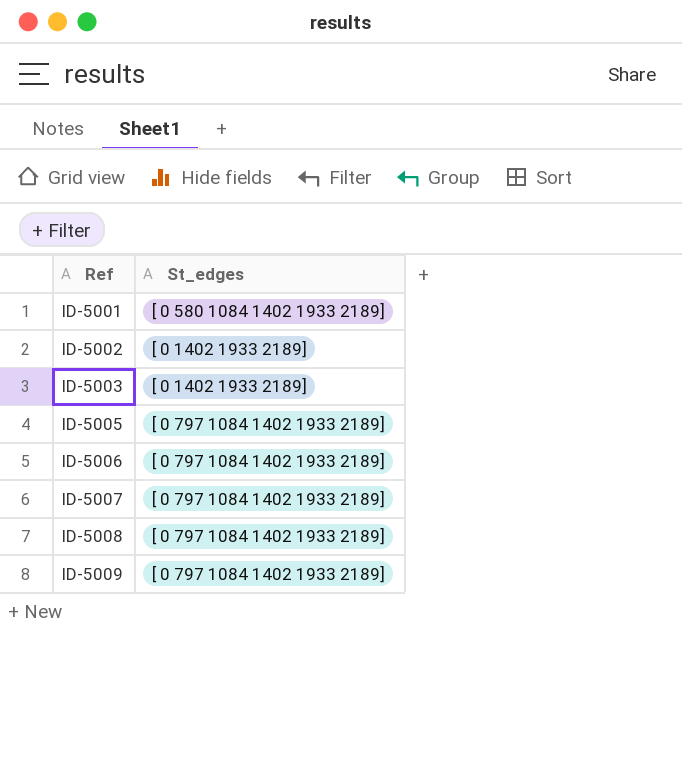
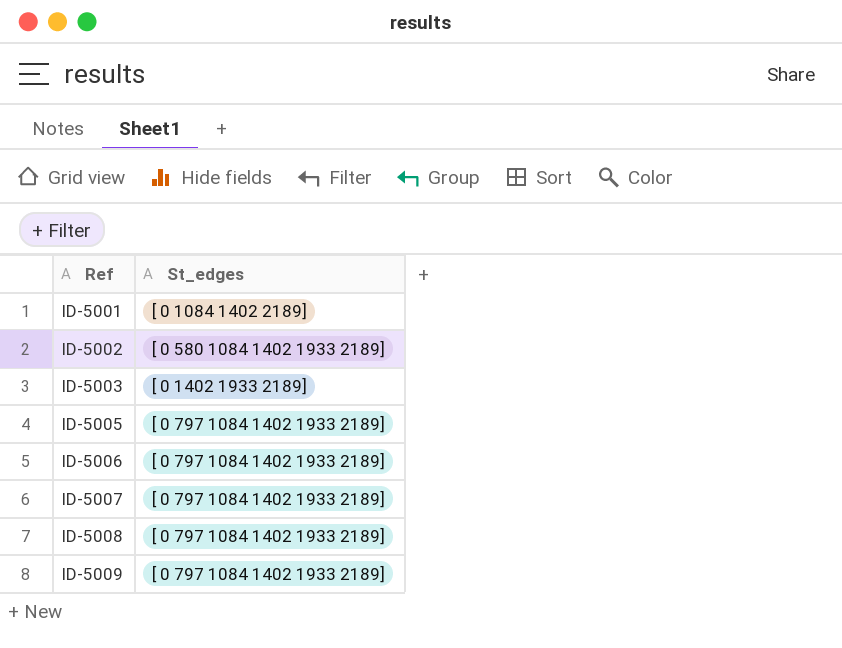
ID-5001 | St_edges: [ 0 580 1084 1402 1933 2189] -> [ 0 1084 1402 2189]
ID-5002 | St_edges: [ 0 1402 1933 2189] -> [ 0 580 1084 1402 1933 2189]

